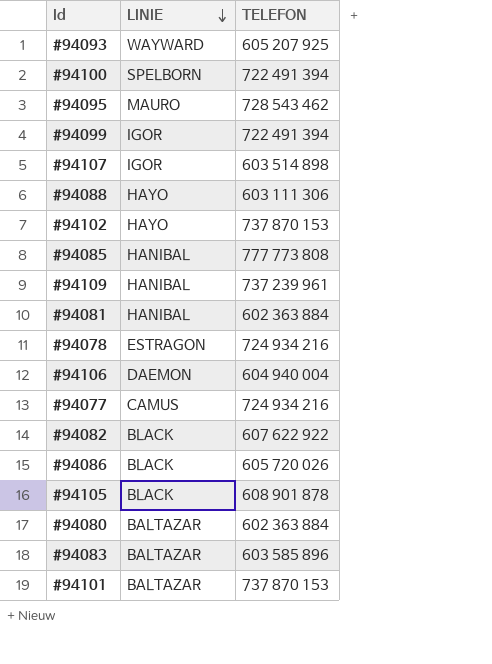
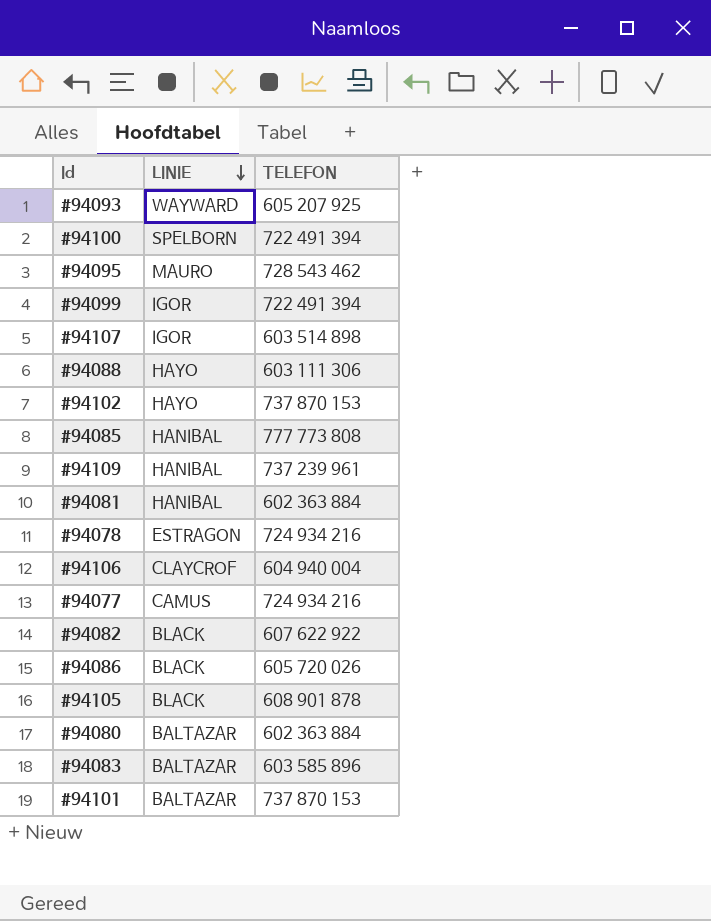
#94106 | LINIE: DAEMON -> CLAYCROF

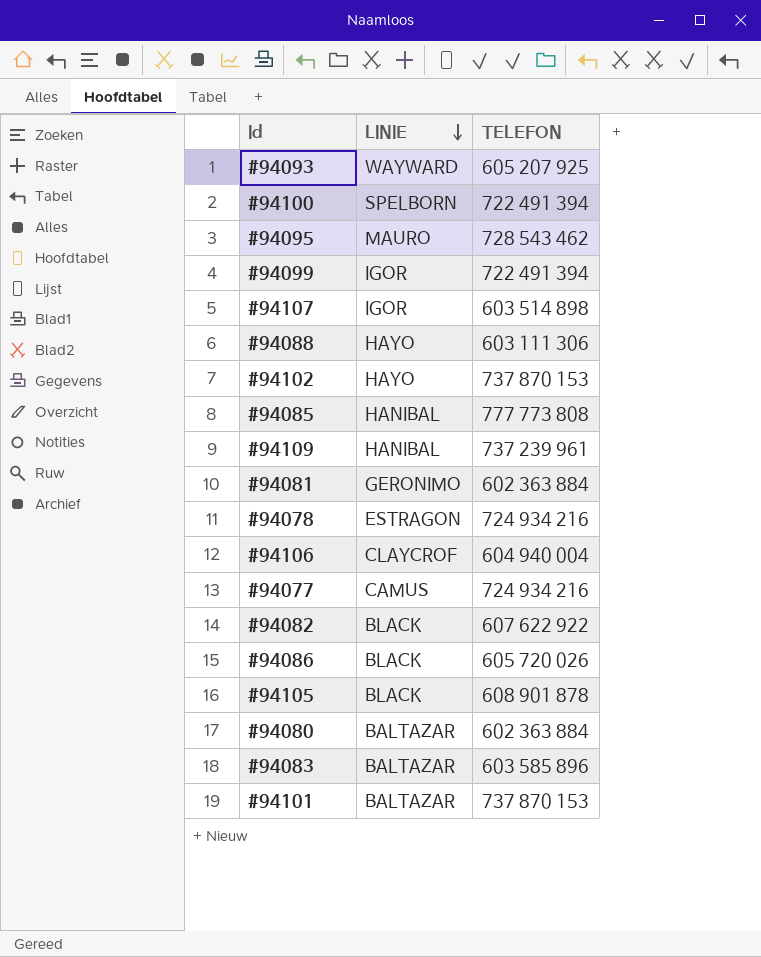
#94081 | LINIE: HANIBAL -> GERONIMO

